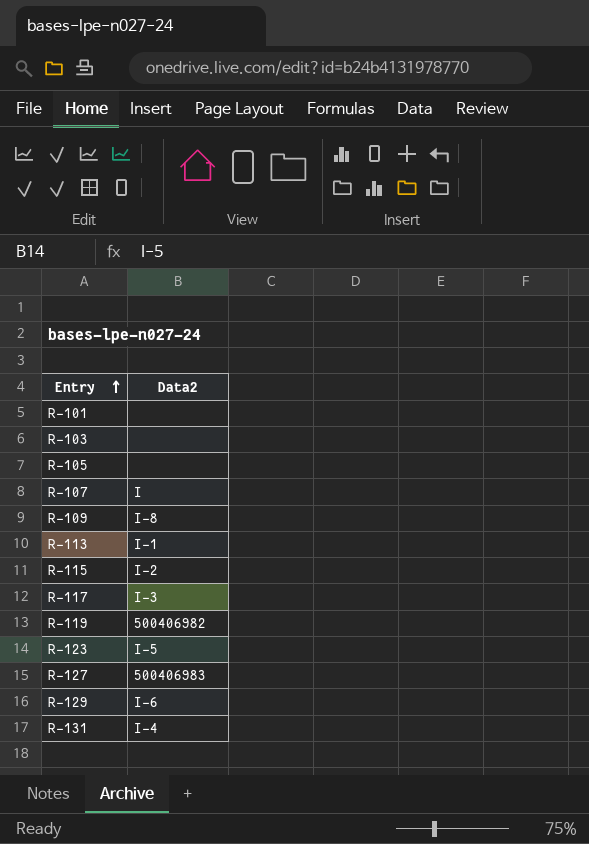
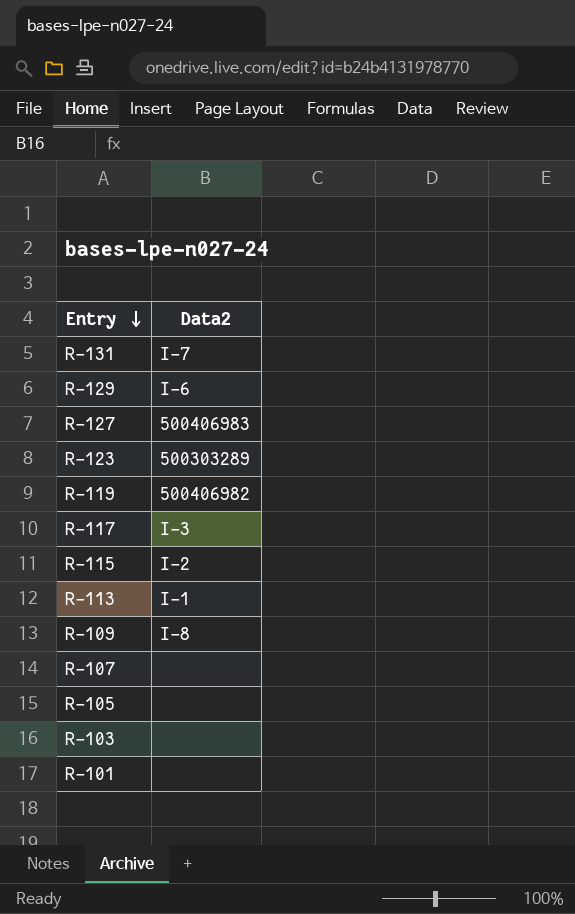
row order: Entry ascending -> Entry descending
R-131 | Data2: I-4 -> I-7
R-123 | Data2: I-5 -> 500303289
R-107 | Data2: I -> none

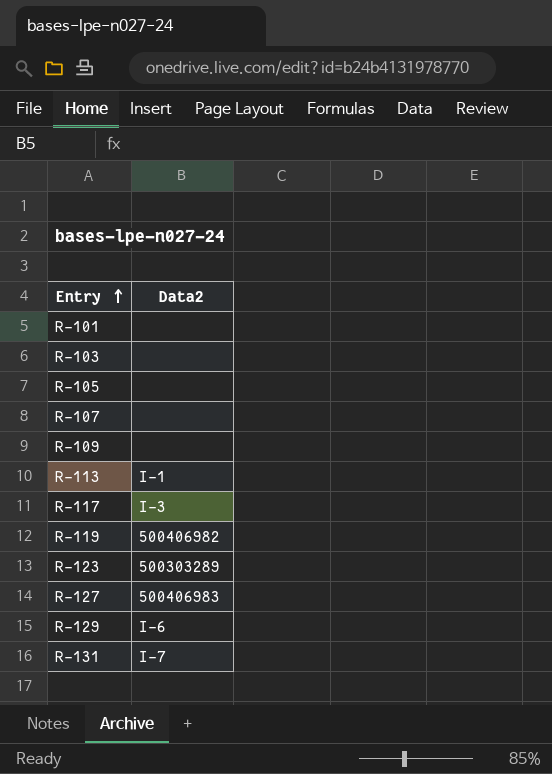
row order: Entry descending -> Entry ascending
row R-115: I-2 -> none
R-109 | Data2: I-8 -> none

